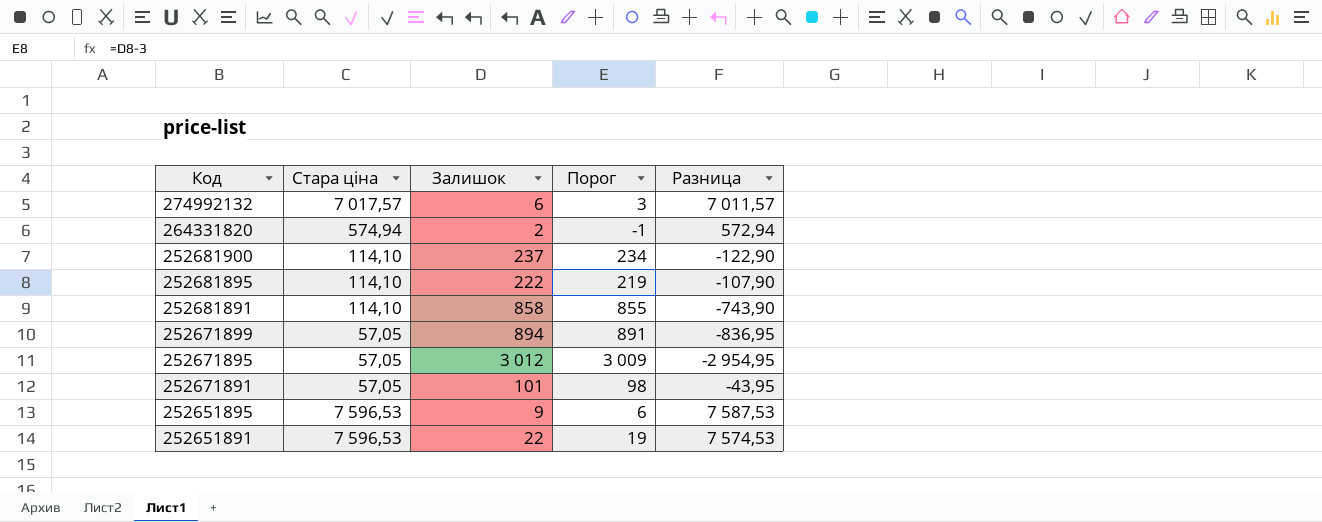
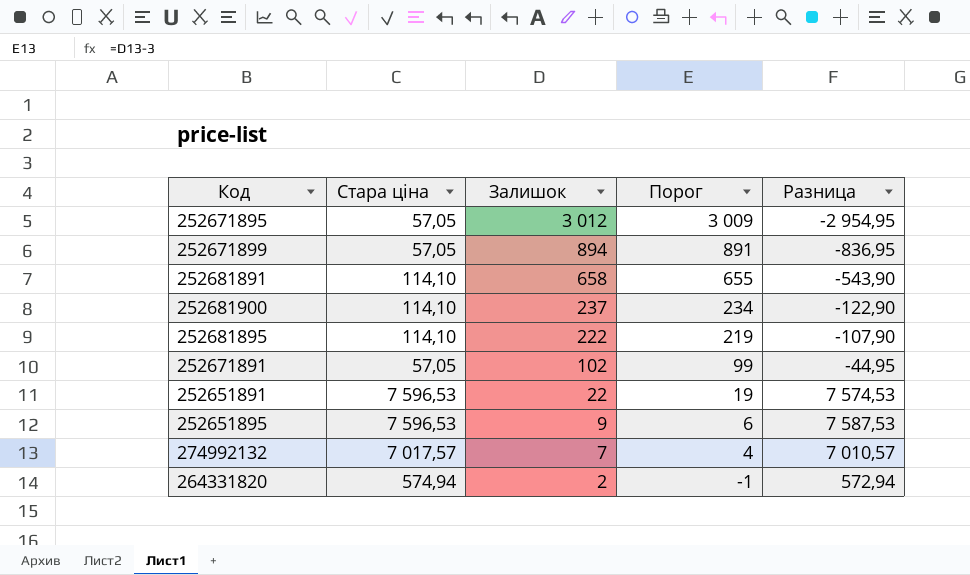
row order: Код descending -> Залишок descending
252681891 | Залишок: 858 -> 658
252681891 | Порог: 855 -> 655
252681891 | Разница: -743,90 -> -543,90
252671891 | Залишок: 101 -> 102
252671891 | Порог: 98 -> 99
252671891 | Разница: -43,95 -> -44,95
274992132 | Залишок: 6 -> 7
274992132 | Порог: 3 -> 4
274992132 | Разница: 7 011,57 -> 7 010,57

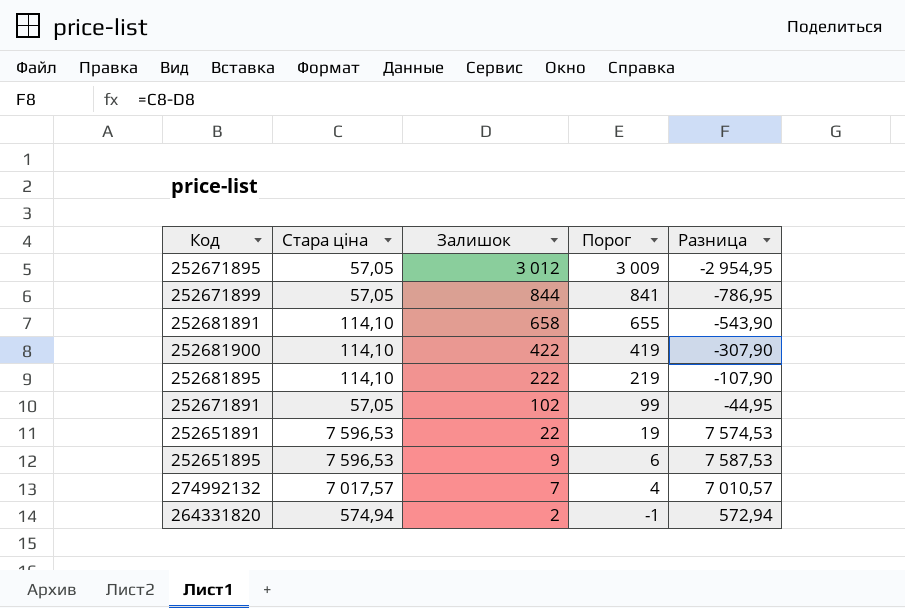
252671899 | Залишок: 894 -> 844
252671899 | Порог: 891 -> 841
252671899 | Разница: -836,95 -> -786,95
252681900 | Залишок: 237 -> 422
252681900 | Порог: 234 -> 419
252681900 | Разница: -122,90 -> -307,90

